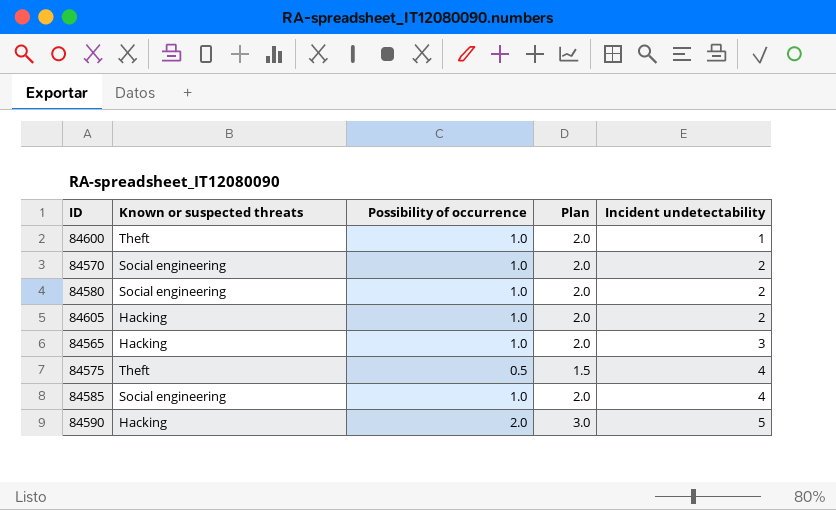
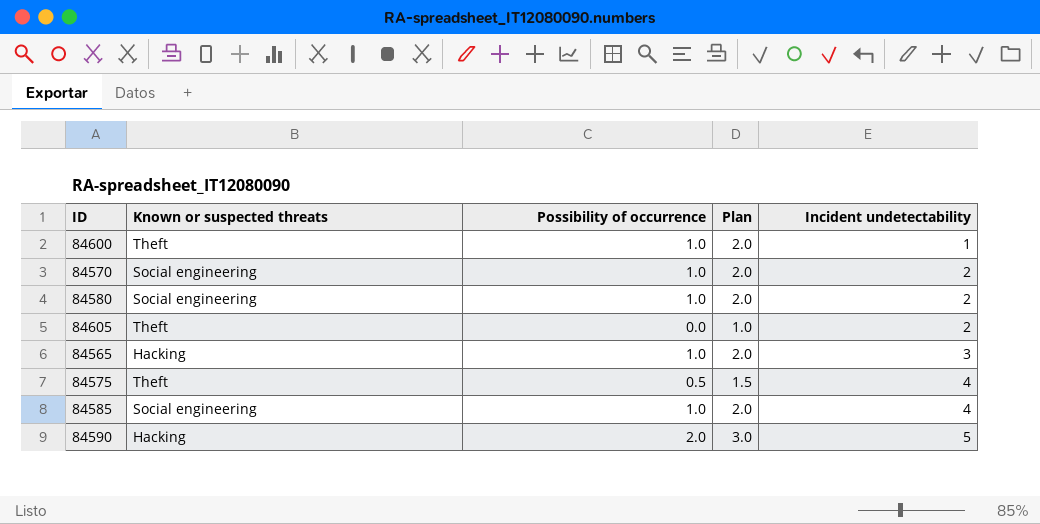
84605 | Known or suspected threats: Hacking -> Theft
84605 | Possibility of occurrence: 1.0 -> 0.0
84605 | Plan: 2.0 -> 1.0

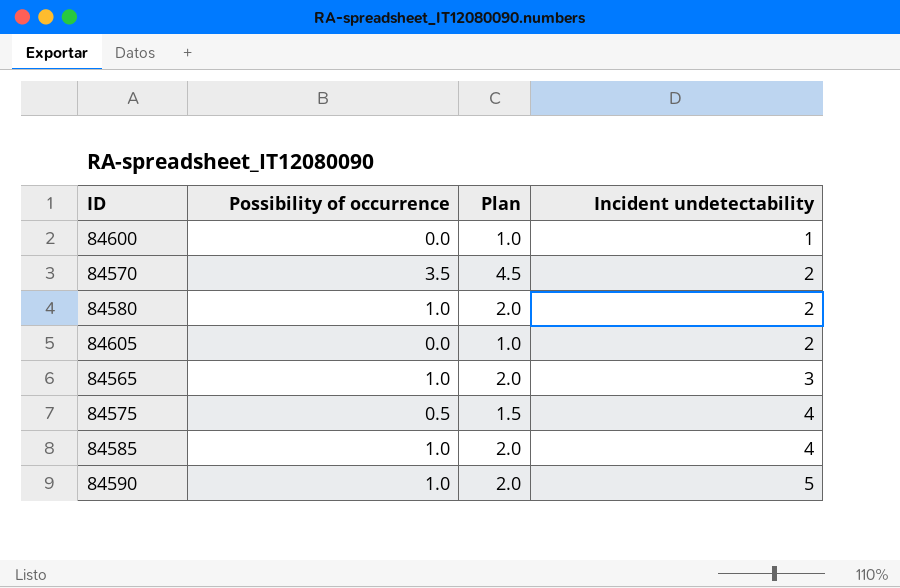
column Known or suspected threats | position: 2 -> none
84600 | Possibility of occurrence: 1.0 -> 0.0
84600 | Plan: 2.0 -> 1.0
84570 | Possibility of occurrence: 1.0 -> 3.5
84570 | Plan: 2.0 -> 4.5
84590 | Possibility of occurrence: 2.0 -> 1.0
84590 | Plan: 3.0 -> 2.0

